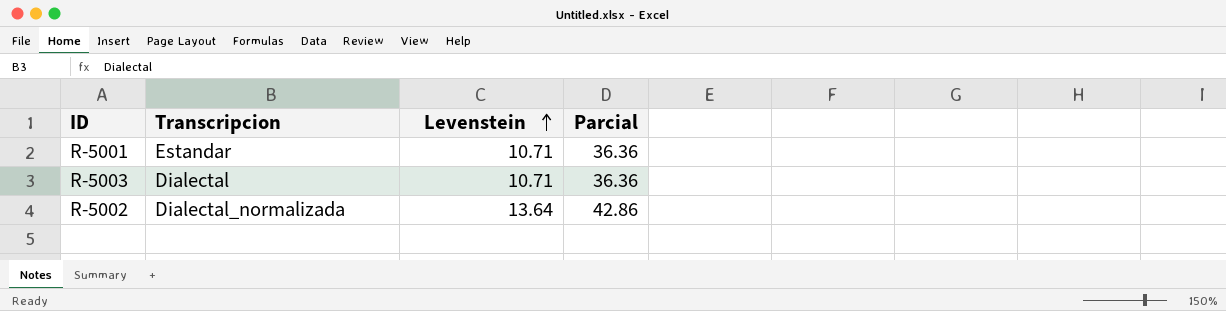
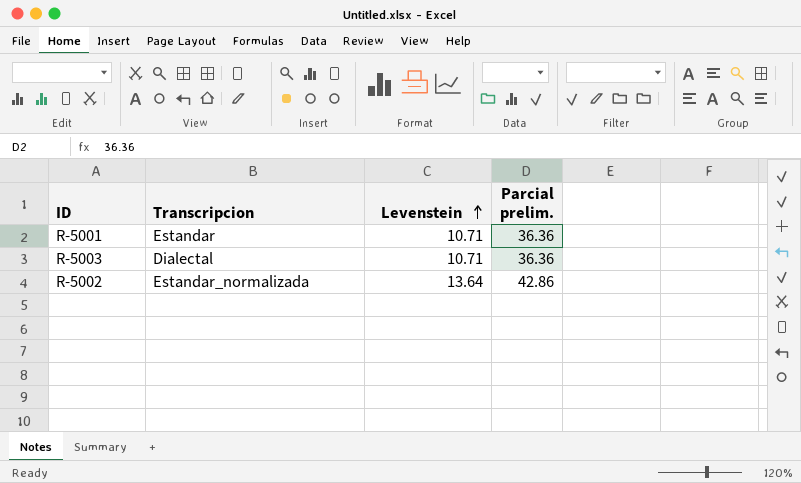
column name: Parcial -> Parcial prelim.
R-5002 | Transcripcion: Dialectal_normalizada -> Estandar_normalizada

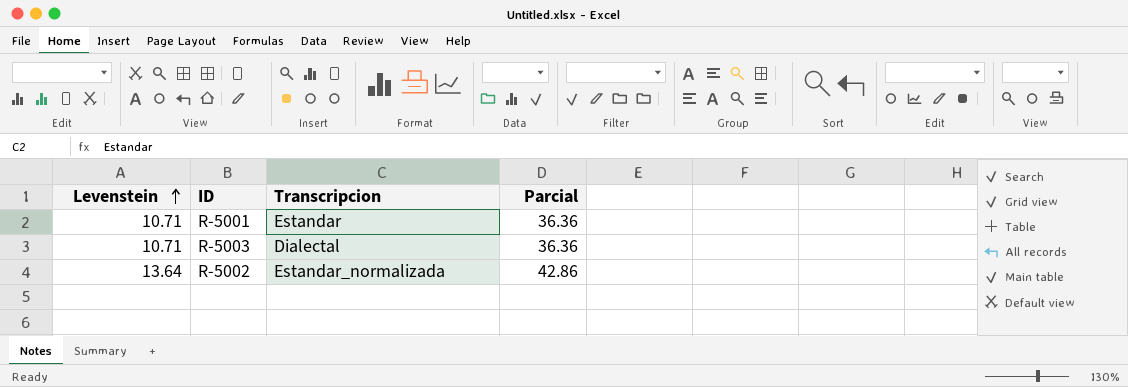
column Levenstein | position: 3 -> 1
column name: Parcial prelim. -> Parcial

